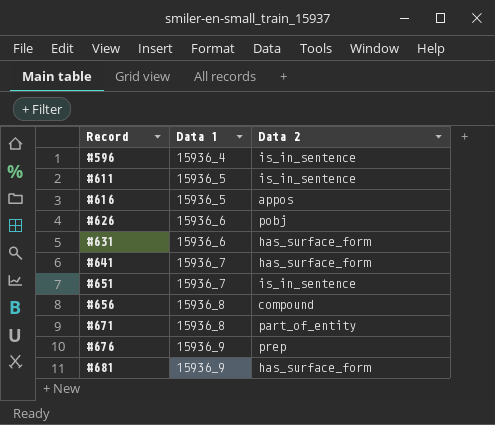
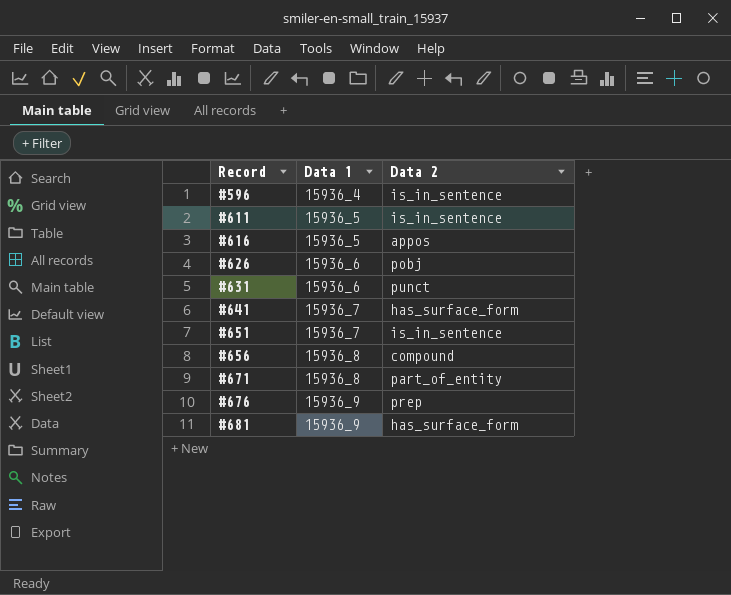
#631 | Data 2: has_surface_form -> punct

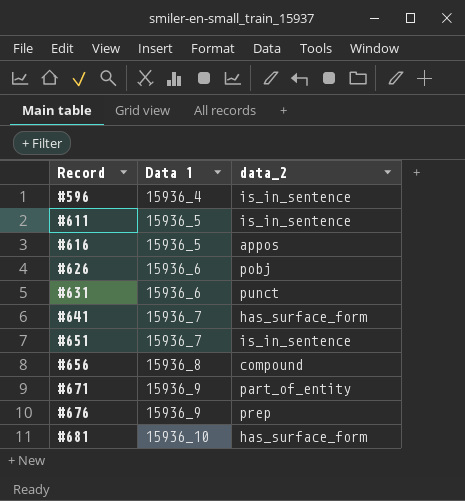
column name: Data 2 -> data_2
#671 | Data 1: 15936_8 -> 15936_9
#681 | Data 1: 15936_9 -> 15936_10

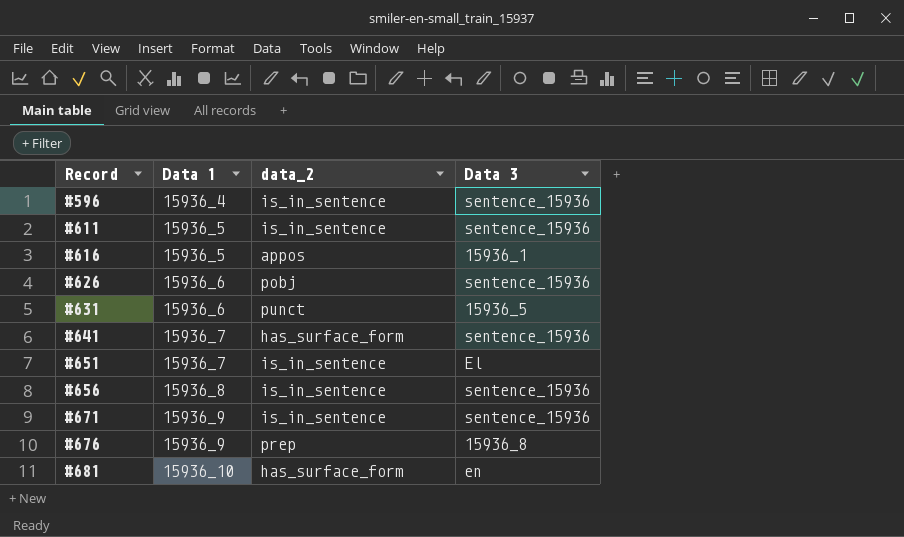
column Data 3 | position: none -> 4
#656 | data_2: compound -> is_in_sentence
#671 | data_2: part_of_entity -> is_in_sentence

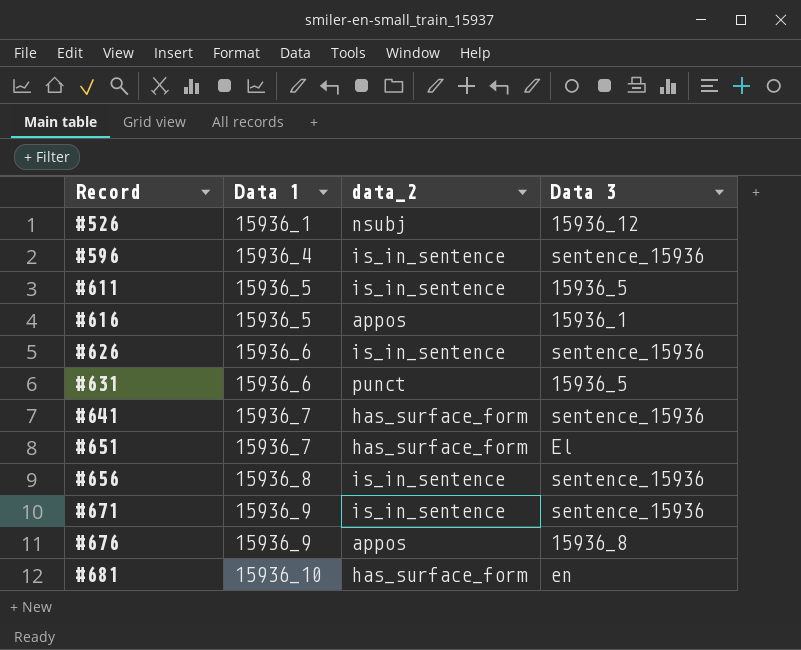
row #526: none -> 15936_1 | nsubj | 15936_12
#611 | Data 3: sentence_15936 -> 15936_5
#626 | data_2: pobj -> is_in_sentence
#651 | data_2: is_in_sentence -> has_surface_form
#676 | data_2: prep -> appos

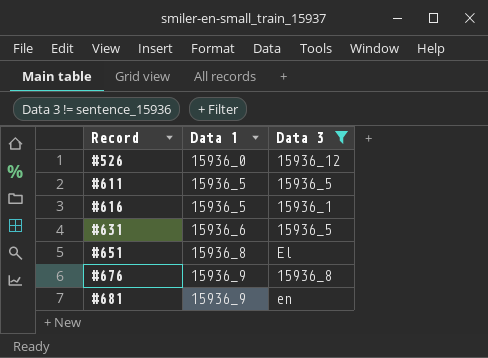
filter: none -> Data 3 != sentence_15936
column data_2 | position: 3 -> none
#526 | Data 1: 15936_1 -> 15936_0
#651 | Data 1: 15936_7 -> 15936_8
#681 | Data 1: 15936_10 -> 15936_9

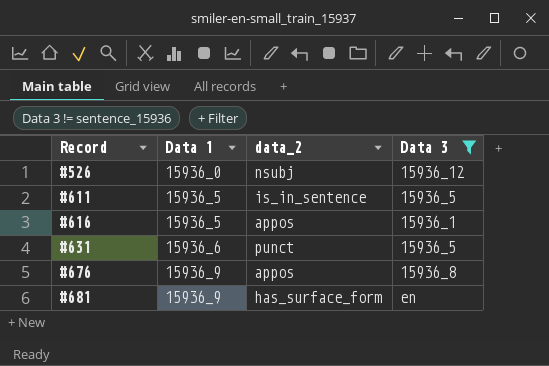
column data_2 | position: none -> 3
row #651: 15936_8 | El -> none

